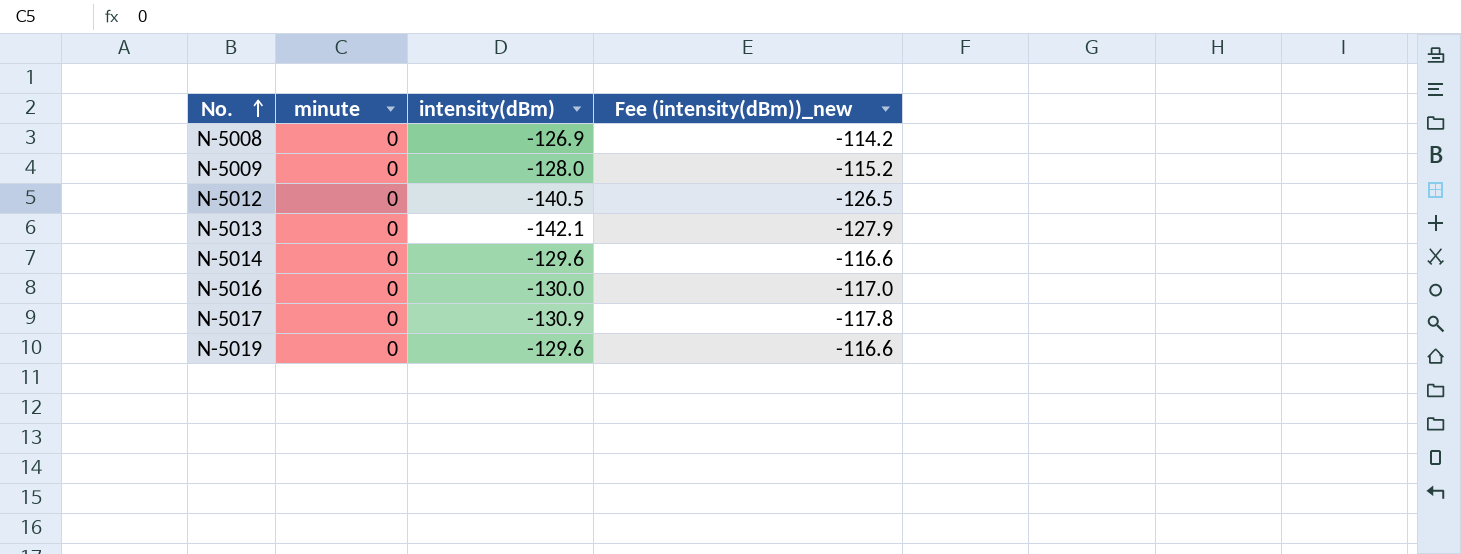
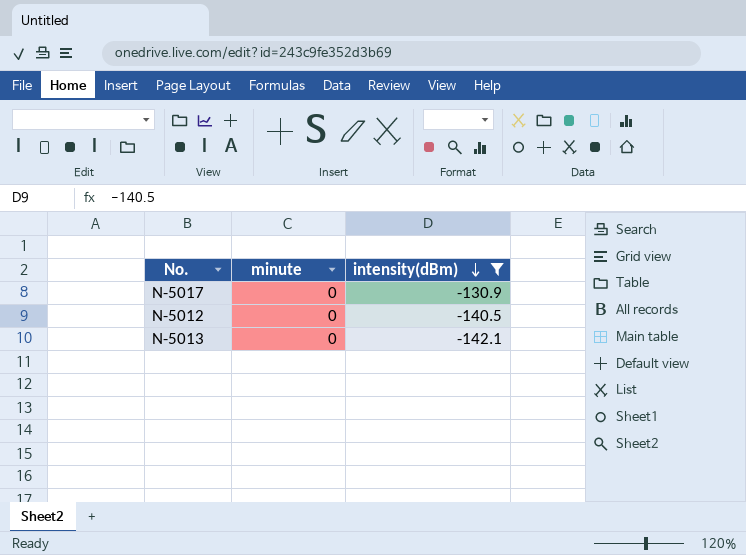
filter: none -> intensity(dBm) <= -130.9
row order: No. ascending -> intensity(dBm) descending
column Fee (intensity(dBm))_new | formula: [intensity(dBm)] * 0.9 -> none

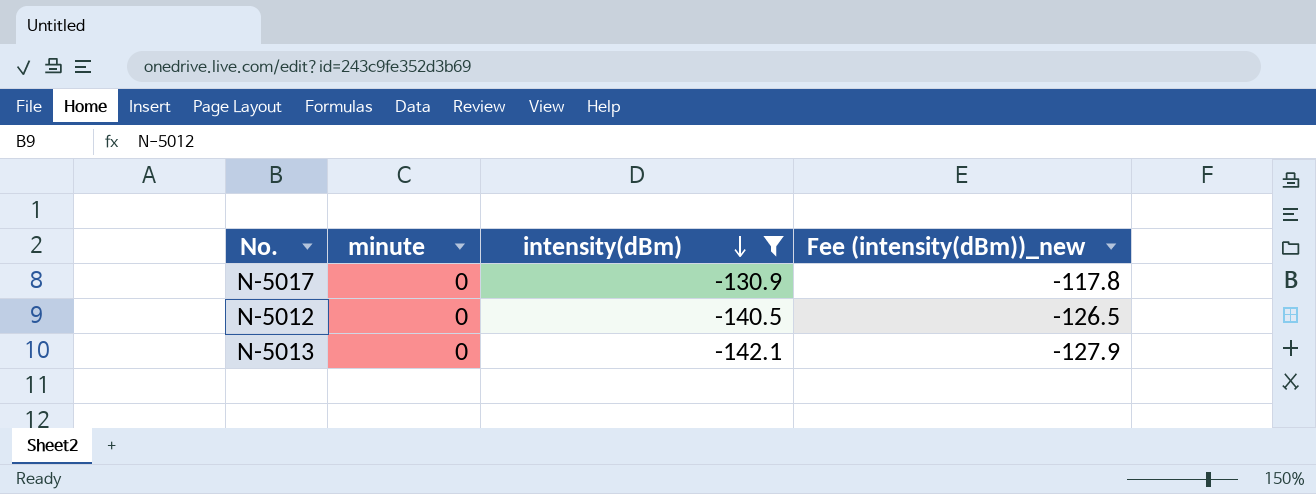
column Fee (intensity(dBm))_new | formula: none -> [intensity(dBm)] * 0.9

